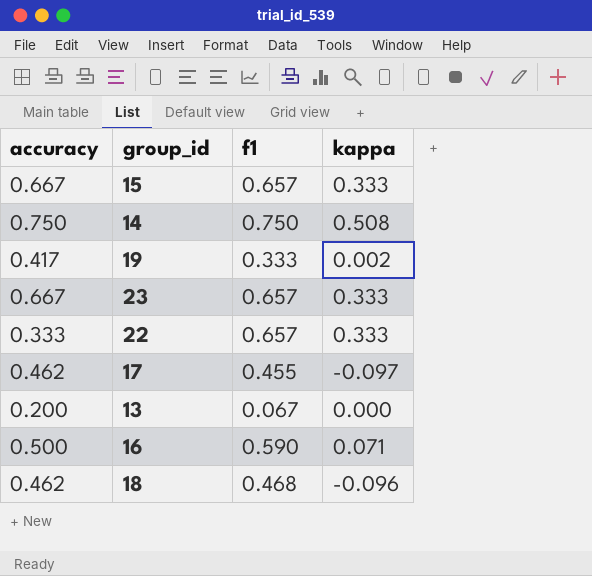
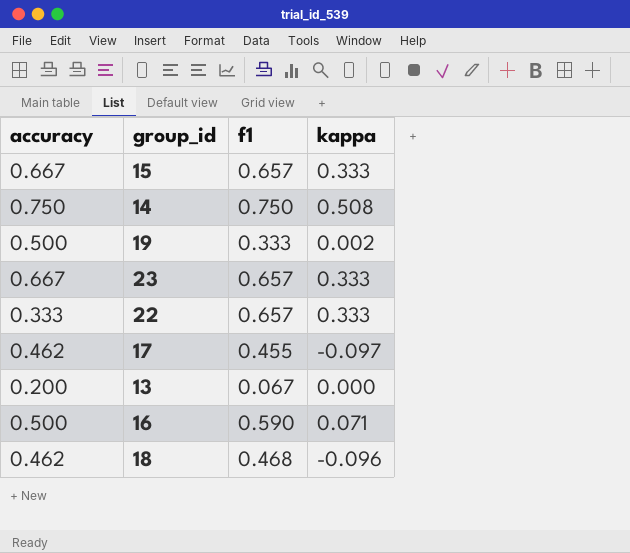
19 | accuracy: 0.417 -> 0.500

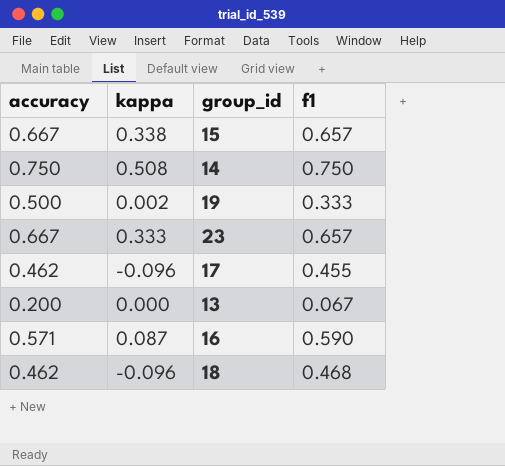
column kappa | position: 4 -> 2
row 22: 0.333 | 0.657 | 0.333 -> none
15 | kappa: 0.333 -> 0.338
17 | kappa: -0.097 -> -0.096
16 | accuracy: 0.500 -> 0.571
16 | kappa: 0.071 -> 0.087

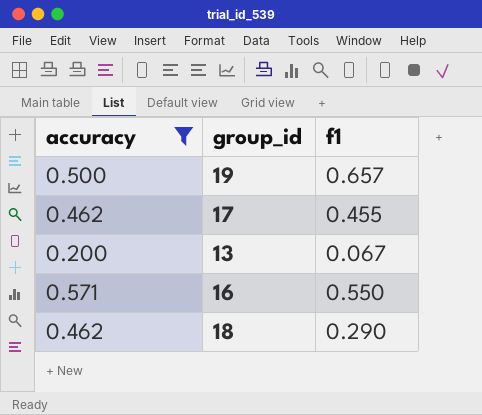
filter: none -> accuracy <= 0.571
column kappa | position: 2 -> none
19 | f1: 0.333 -> 0.657
16 | f1: 0.590 -> 0.550
18 | f1: 0.468 -> 0.290

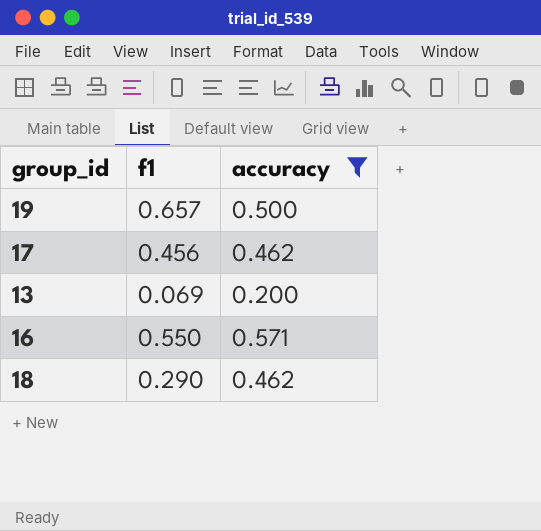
column accuracy | position: 1 -> 3
17 | f1: 0.455 -> 0.456
13 | f1: 0.067 -> 0.069

